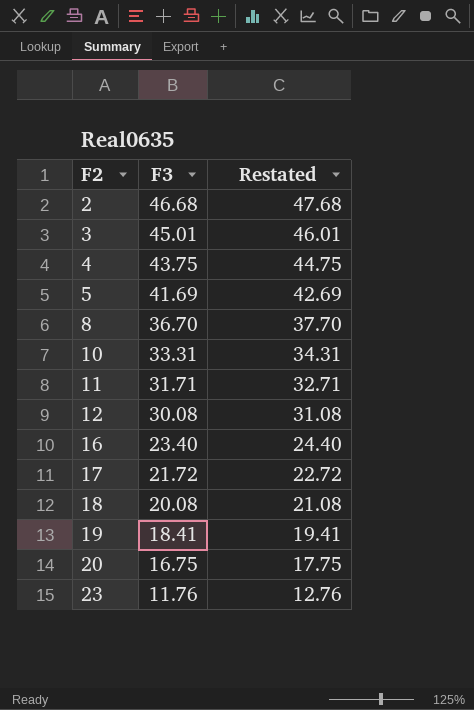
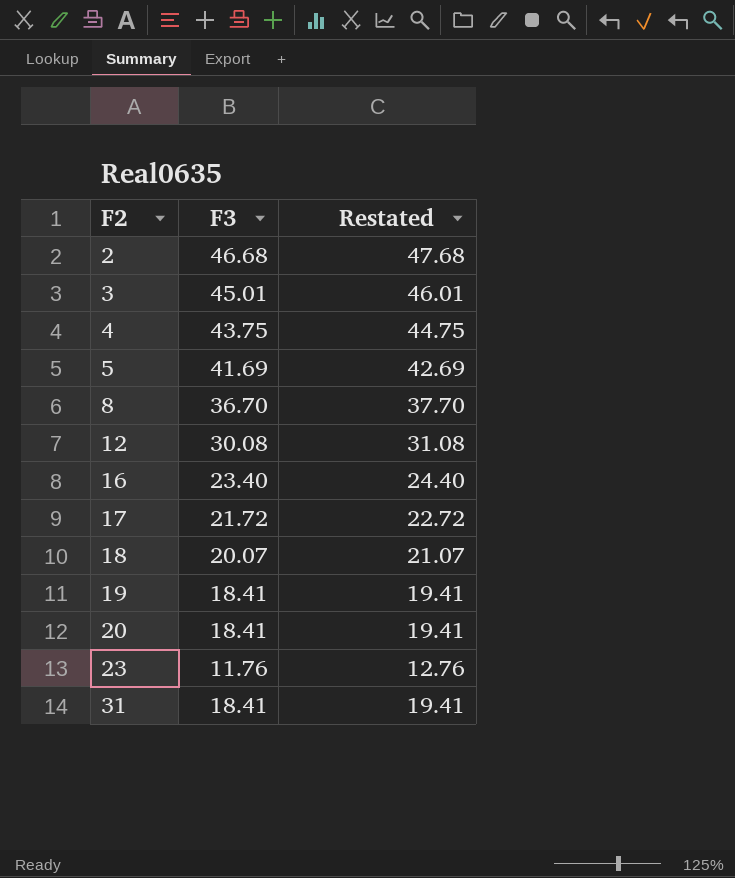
row 10: 33.31 | 34.31 -> none
row 11: 31.71 | 32.71 -> none
18 | F3: 20.08 -> 20.07
18 | Restated: 21.08 -> 21.07
20 | F3: 16.75 -> 18.41
20 | Restated: 17.75 -> 19.41
row 31: none -> 18.41 | 19.41

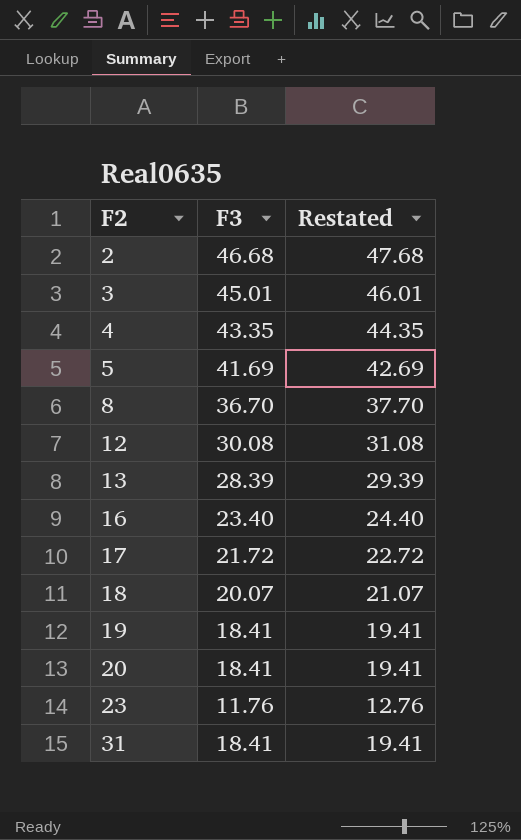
4 | F3: 43.75 -> 43.35
4 | Restated: 44.75 -> 44.35
row 13: none -> 28.39 | 29.39

